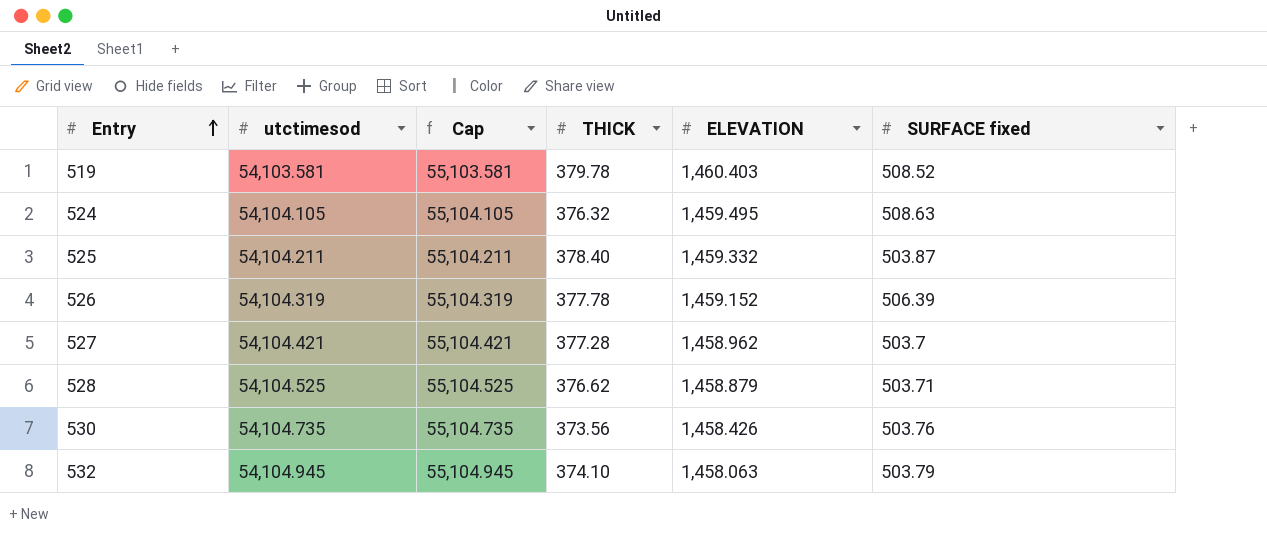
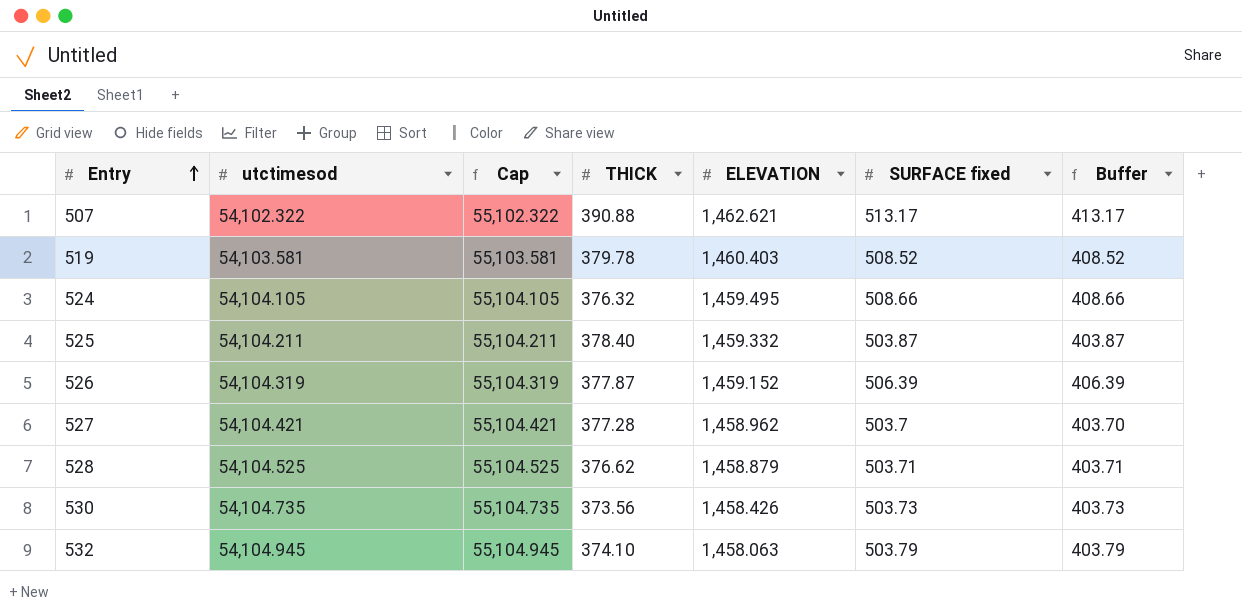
column Buffer | formula: none -> [SURFACE fixed] - 100
row 507: none -> 54,102.322 | 55,102.322 | 390.88 | 1,462.621 | 513.17 | 413.17
524 | SURFACE fixed: 508.63 -> 508.66
526 | THICK: 377.78 -> 377.87
530 | SURFACE fixed: 503.76 -> 503.73

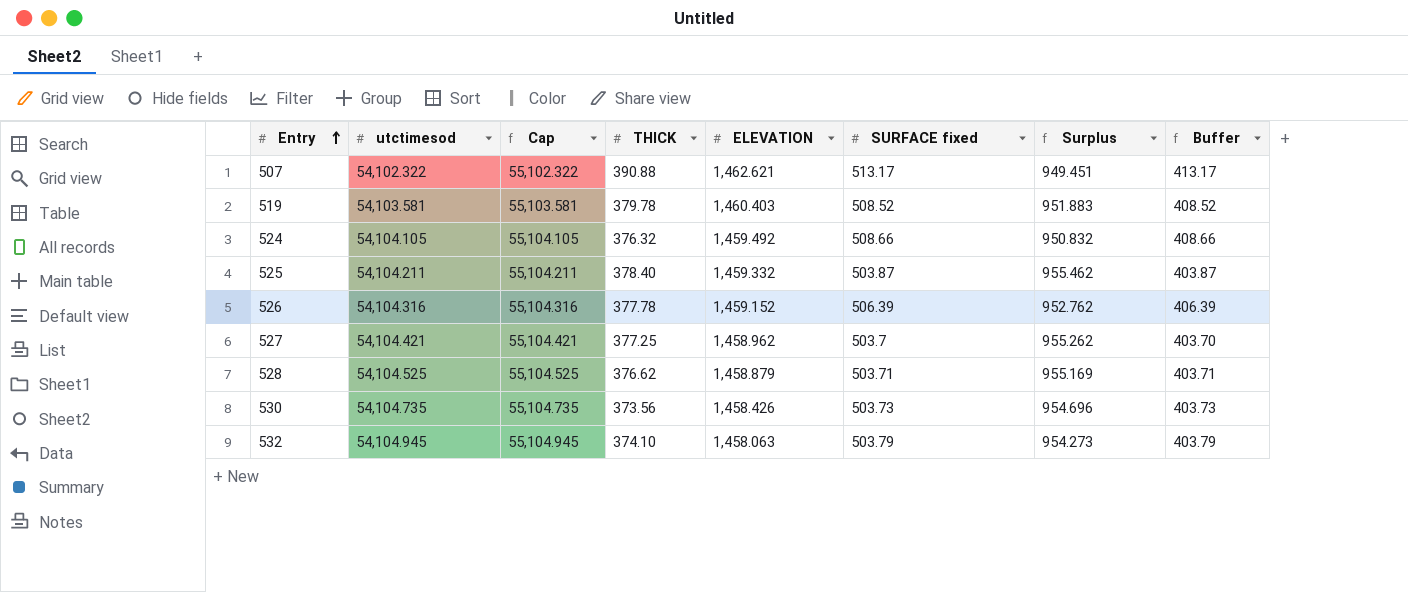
column Surplus | formula: none -> [ELEVATION] - [SURFACE fixed]
524 | ELEVATION: 1,459.495 -> 1,459.492
526 | utctimesod: 54,104.319 -> 54,104.316
526 | Cap: 55,104.319 -> 55,104.316
526 | THICK: 377.87 -> 377.78
527 | THICK: 377.28 -> 377.25

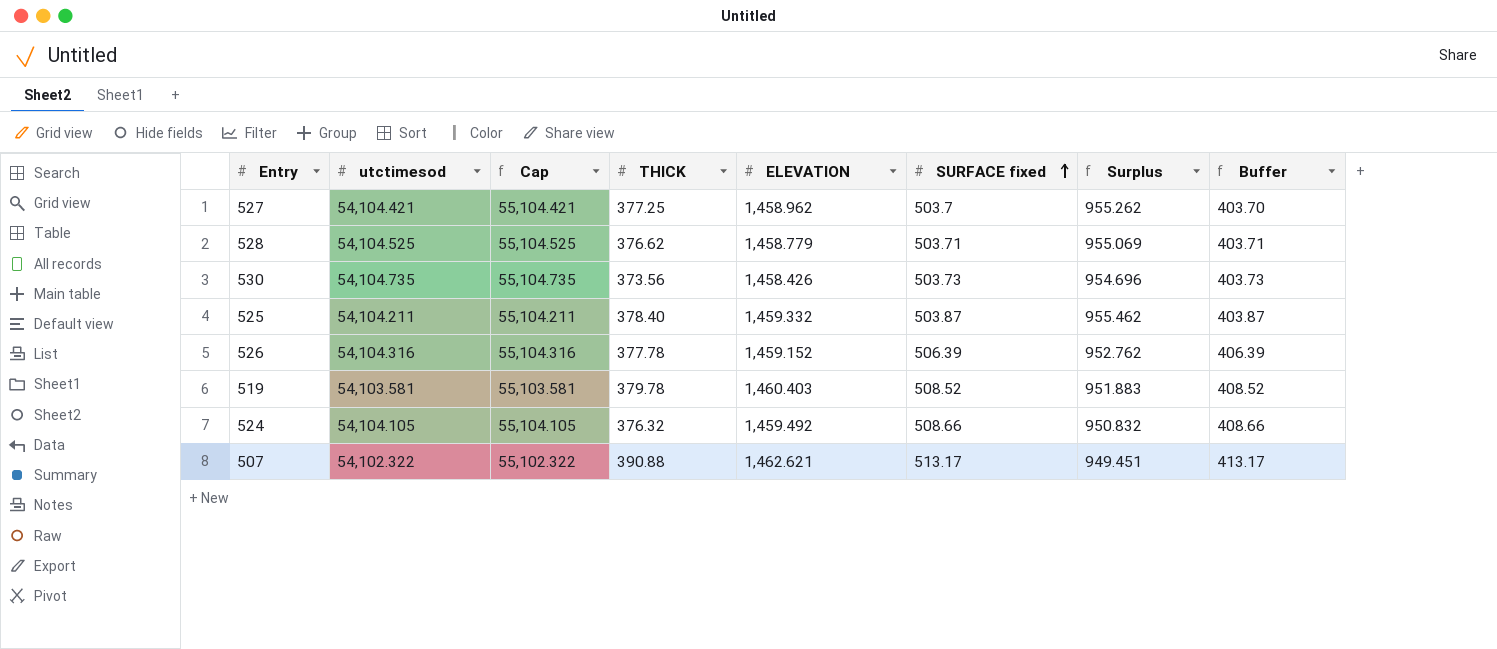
row order: Entry ascending -> SURFACE fixed ascending
row 532: 54,104.945 | 55,104.945 | 374.10 | 1,458.063 | 503.79 | 954.273 | 403.79 -> none
528 | ELEVATION: 1,458.879 -> 1,458.779
528 | Surplus: 955.169 -> 955.069

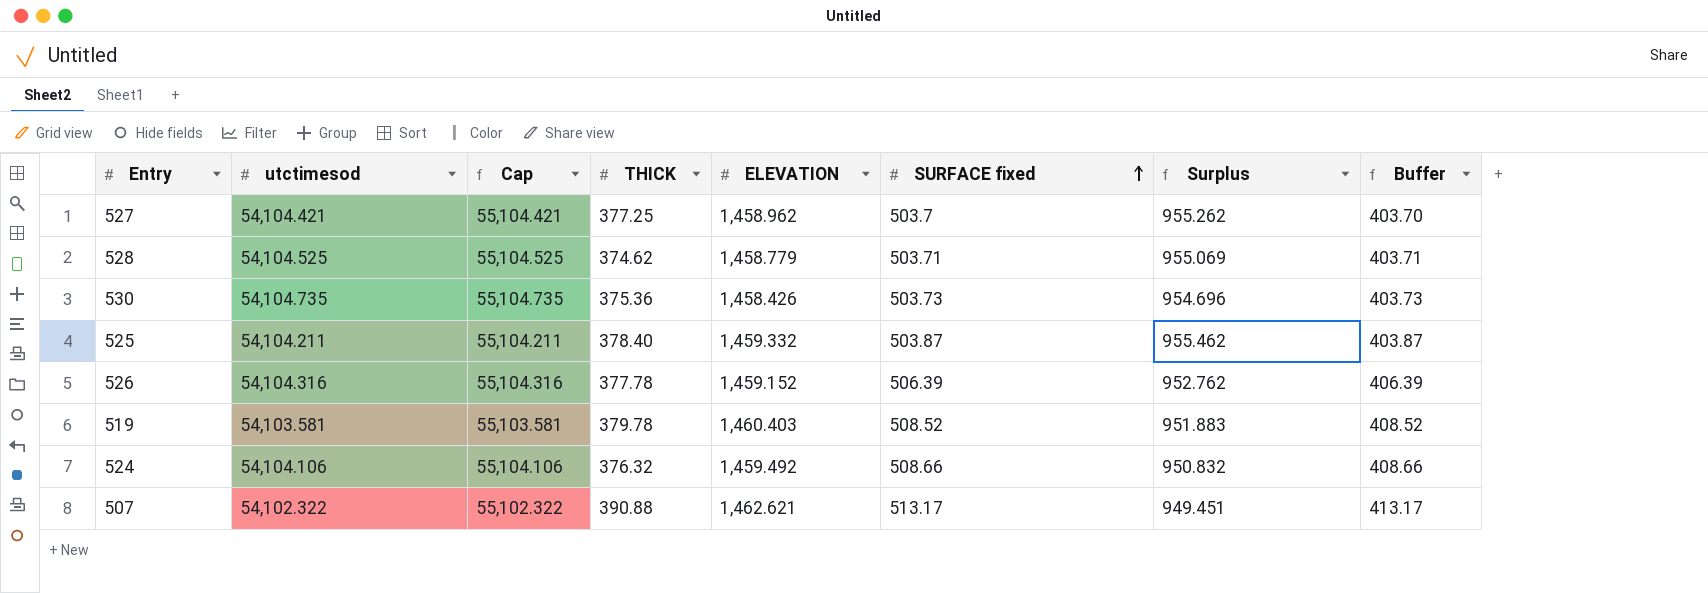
528 | THICK: 376.62 -> 374.62
530 | THICK: 373.56 -> 375.36
524 | utctimesod: 54,104.105 -> 54,104.106
524 | Cap: 55,104.105 -> 55,104.106

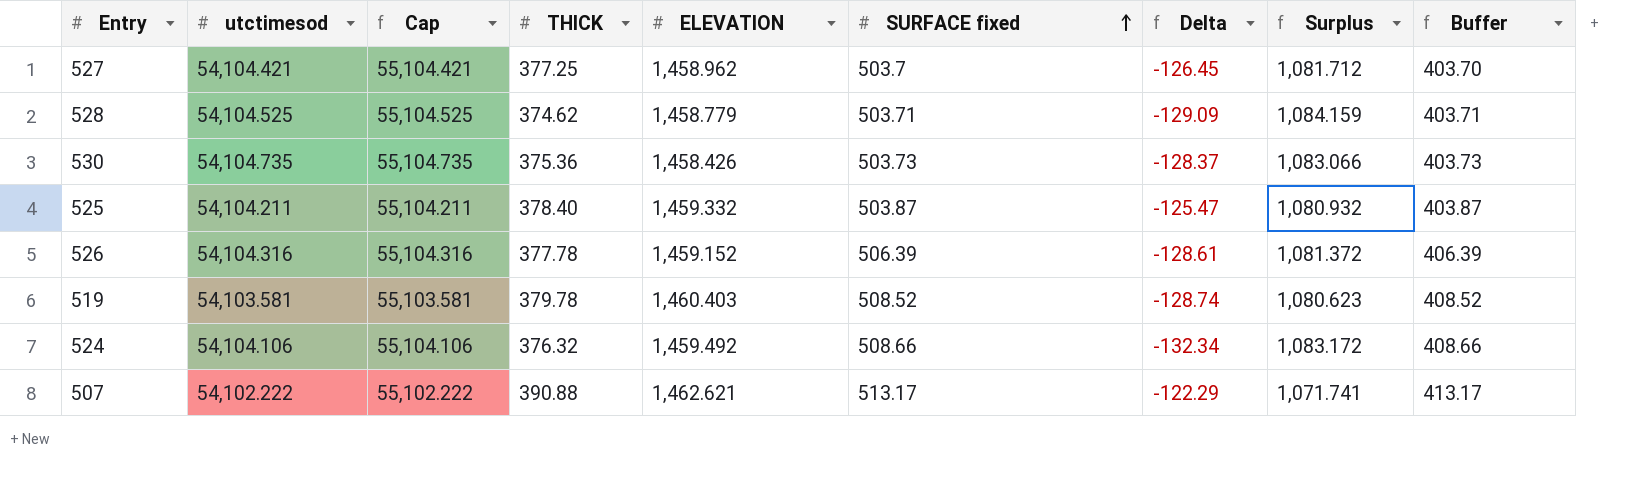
column Delta | formula: none -> [THICK] - [SURFACE fixed]
column Surplus | formula: [ELEVATION] - [SURFACE fixed] -> [ELEVATION] - [THICK]
507 | utctimesod: 54,102.322 -> 54,102.222
507 | Cap: 55,102.322 -> 55,102.222

